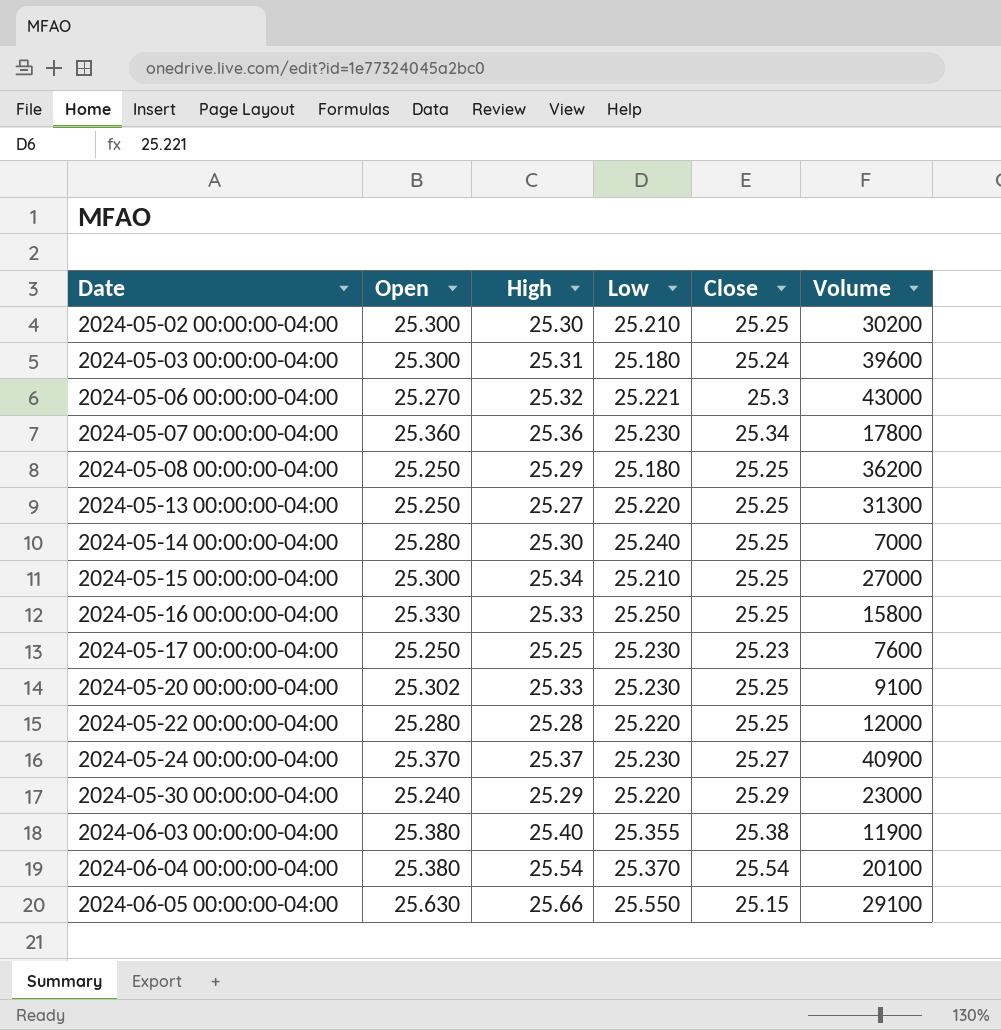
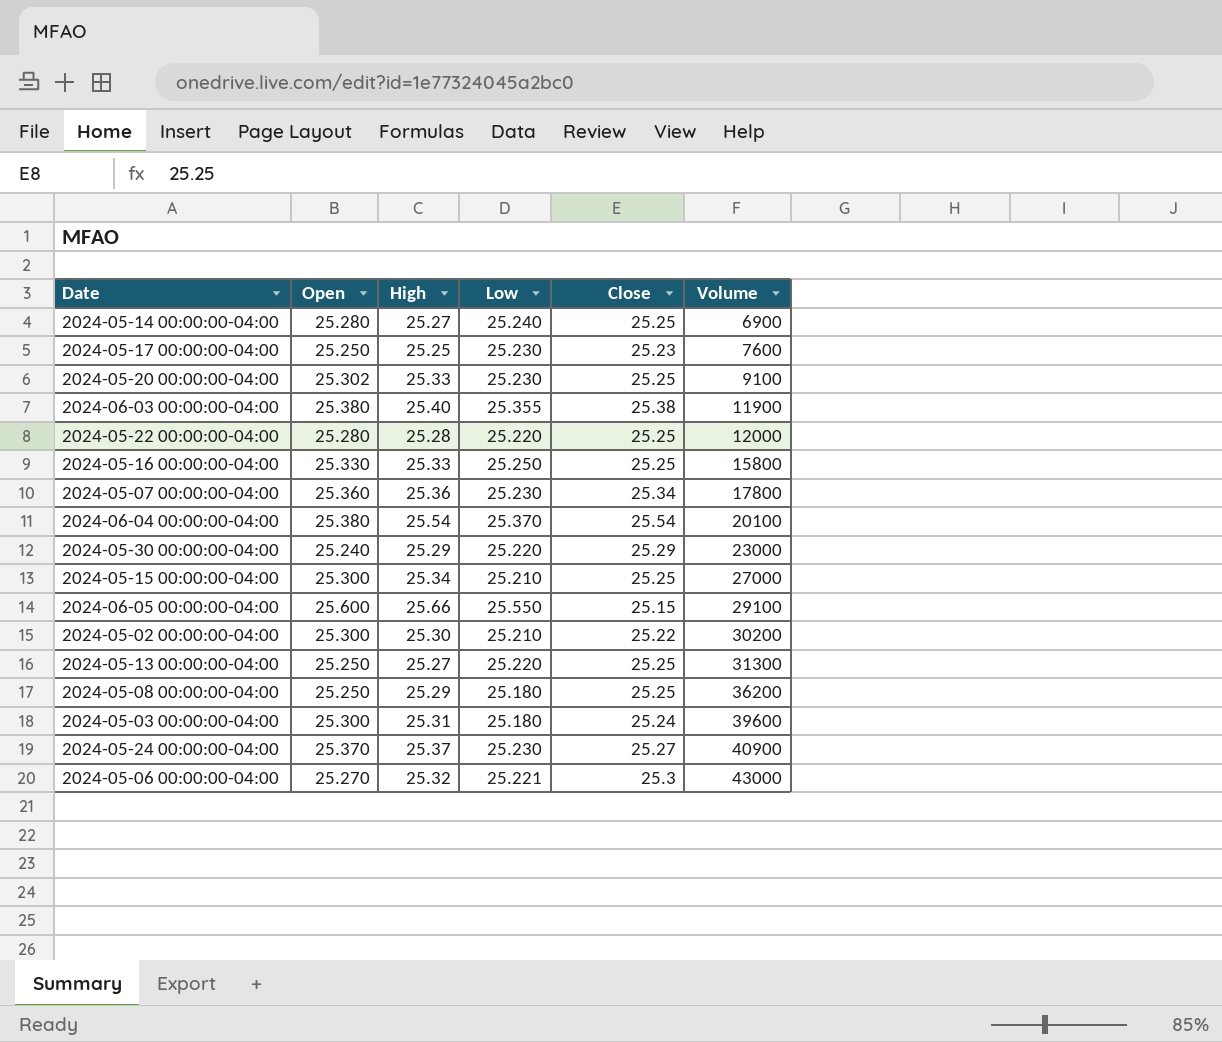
row order: Date ascending -> Volume ascending
2024-05-14 00:00:00-04:00 | High: 25.30 -> 25.27
2024-05-14 00:00:00-04:00 | Volume: 7000 -> 6900
2024-06-05 00:00:00-04:00 | Open: 25.630 -> 25.600
2024-05-02 00:00:00-04:00 | Close: 25.25 -> 25.22

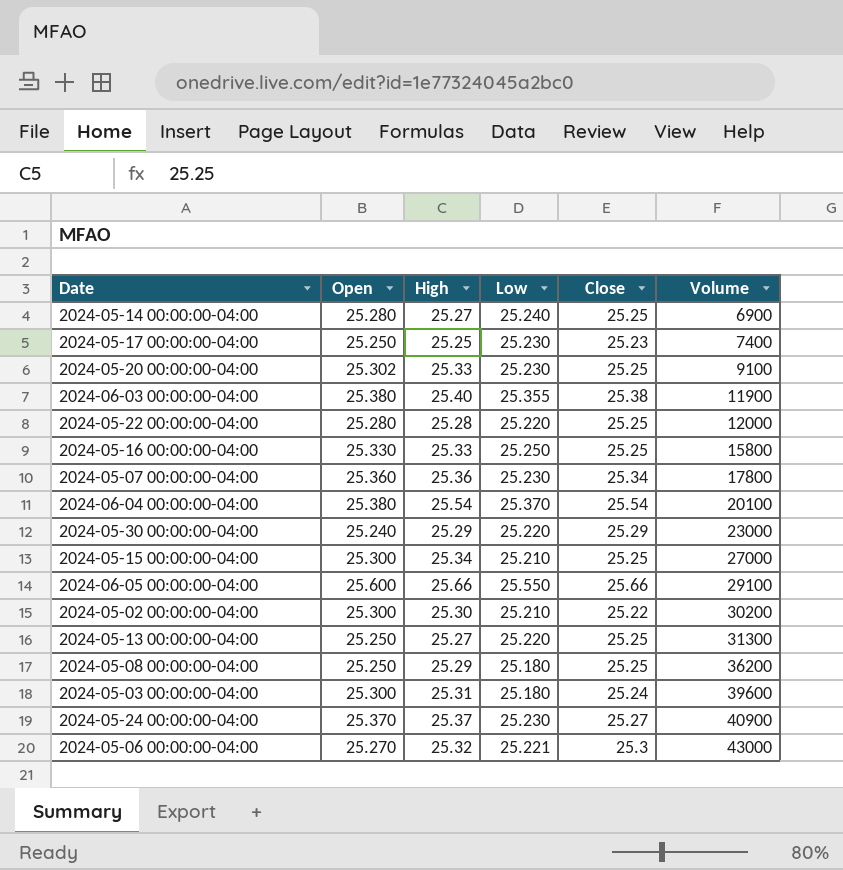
2024-05-17 00:00:00-04:00 | Volume: 7600 -> 7400
2024-06-05 00:00:00-04:00 | Close: 25.15 -> 25.66

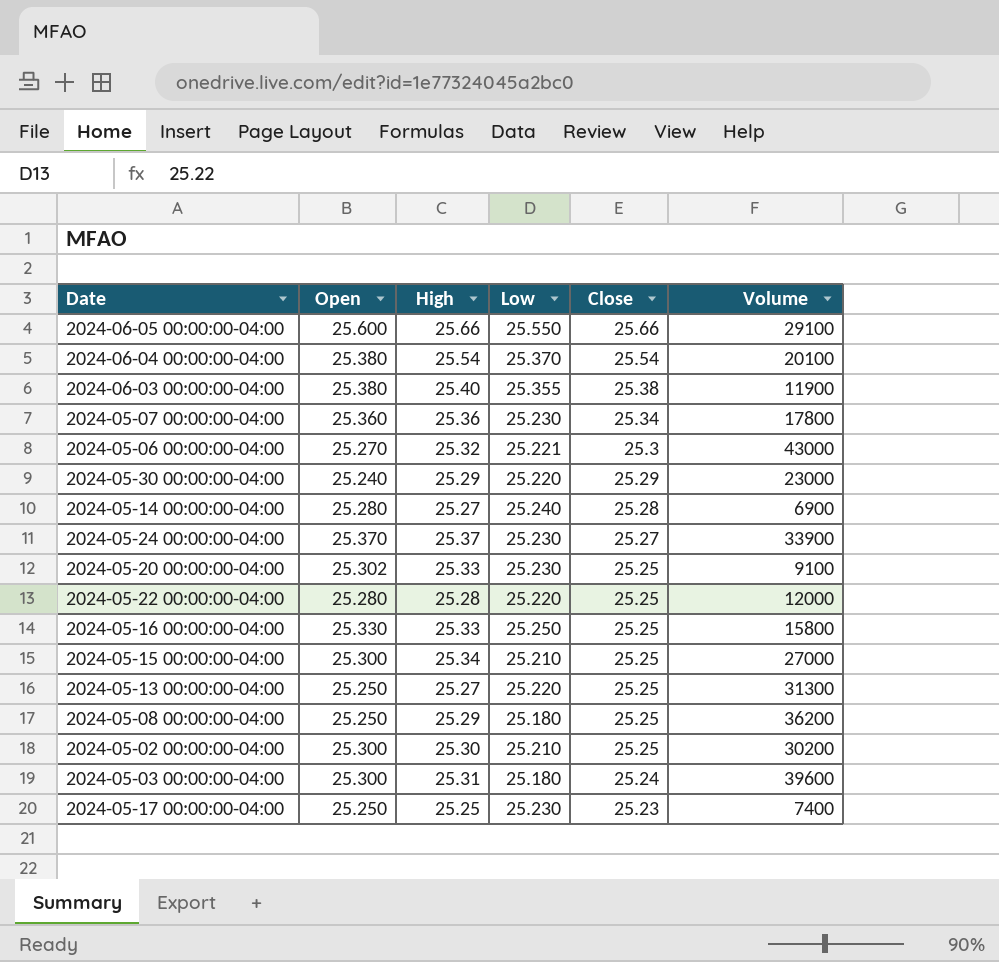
row order: Volume ascending -> Close descending
2024-05-14 00:00:00-04:00 | Close: 25.25 -> 25.28
2024-05-24 00:00:00-04:00 | Volume: 40900 -> 33900
2024-05-02 00:00:00-04:00 | Close: 25.22 -> 25.25

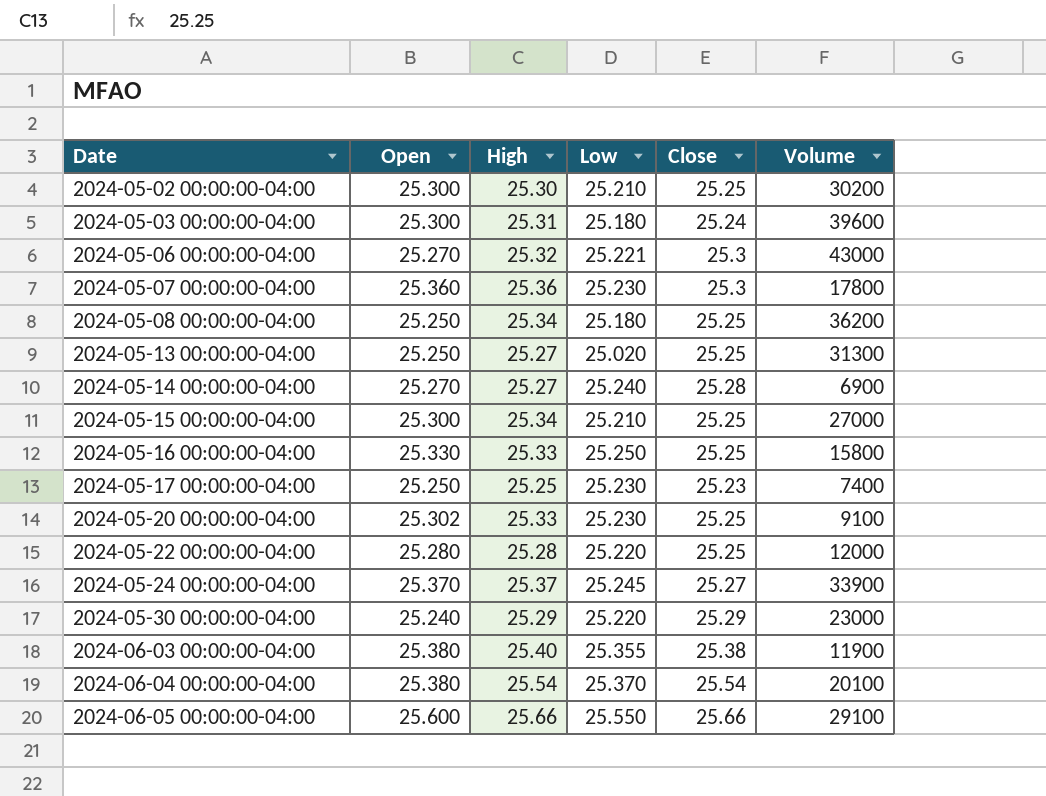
row order: Close descending -> Date ascending
2024-05-07 00:00:00-04:00 | Close: 25.34 -> 25.3
2024-05-08 00:00:00-04:00 | High: 25.29 -> 25.34
2024-05-13 00:00:00-04:00 | Low: 25.220 -> 25.020
2024-05-14 00:00:00-04:00 | Open: 25.280 -> 25.270
2024-05-24 00:00:00-04:00 | Low: 25.230 -> 25.245

